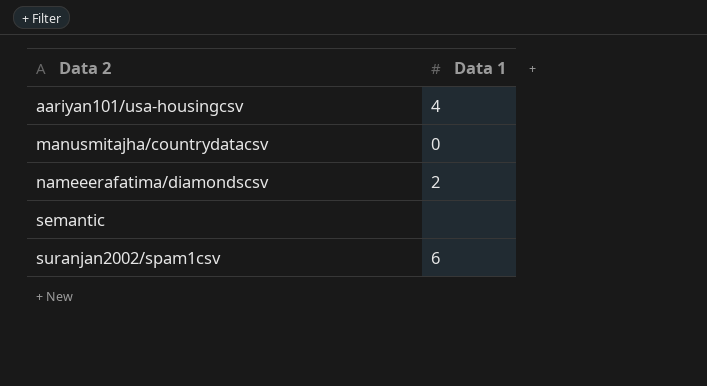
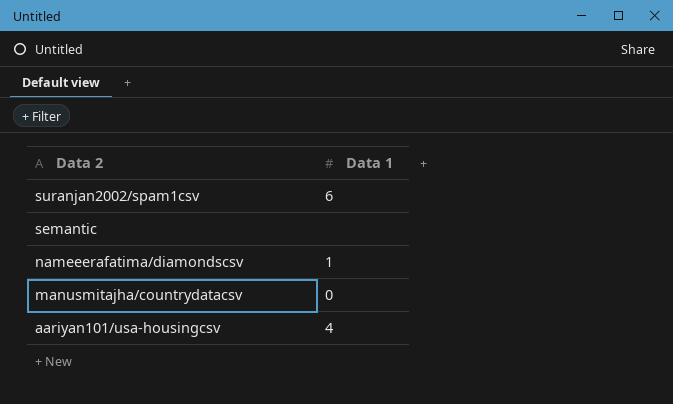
row order: Data 2 ascending -> Data 2 descending
nameeerafatima/diamondscsv | Data 1: 2 -> 1

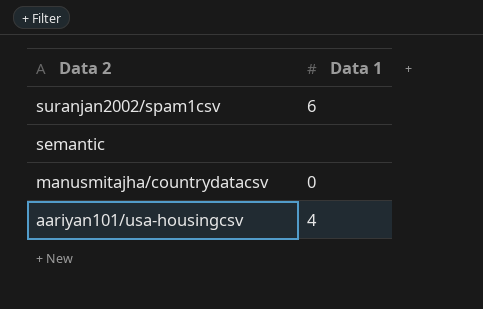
row nameeerafatima/diamondscsv: 1 -> none

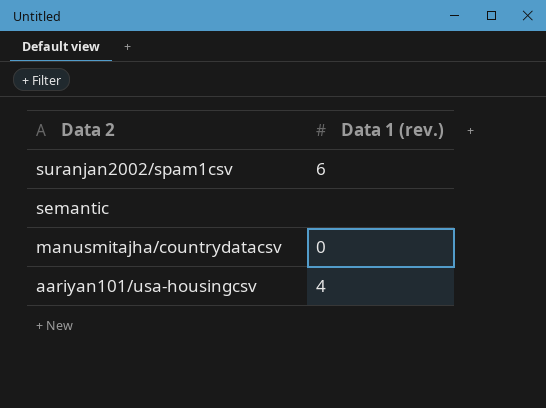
column name: Data 1 -> Data 1 (rev.)

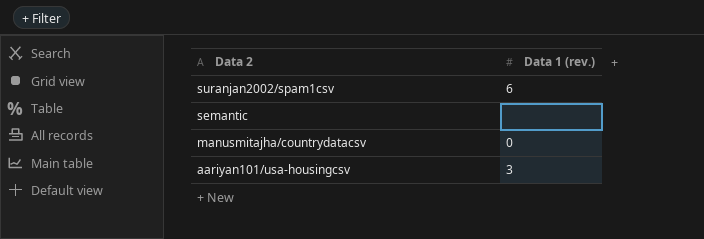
aariyan101/usa-housingcsv | Data 1 (rev.): 4 -> 3

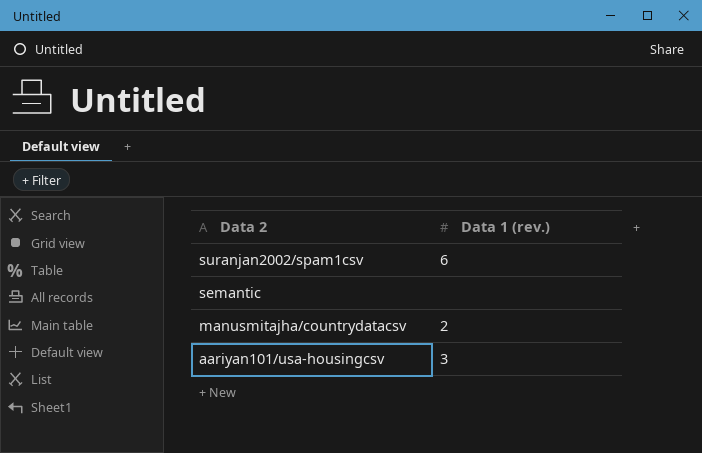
manusmitajha/countrydatacsv | Data 1 (rev.): 0 -> 2

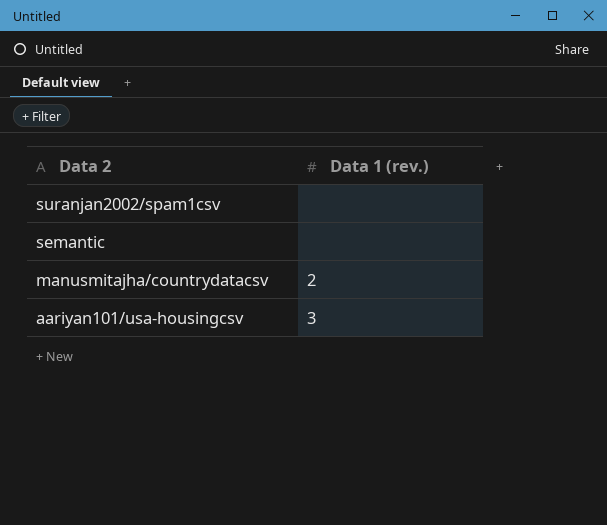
suranjan2002/spam1csv | Data 1 (rev.): 6 -> none

